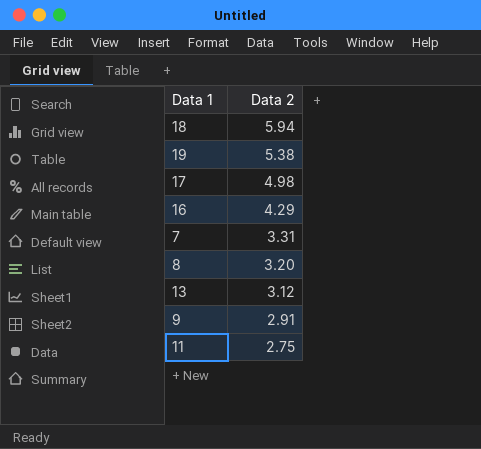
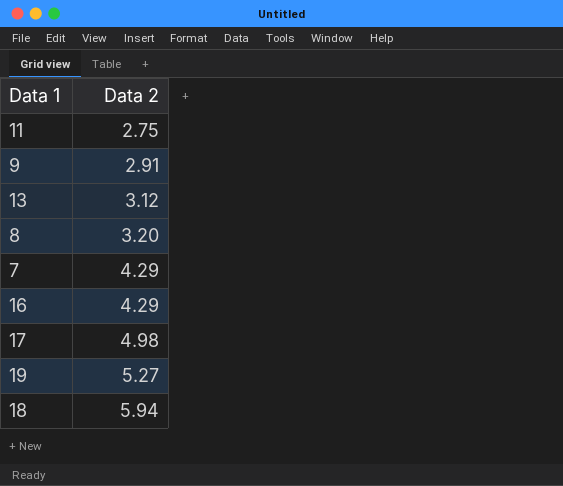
row order: Data 2 descending -> Data 2 ascending
7 | Data 2: 3.31 -> 4.29
19 | Data 2: 5.38 -> 5.27

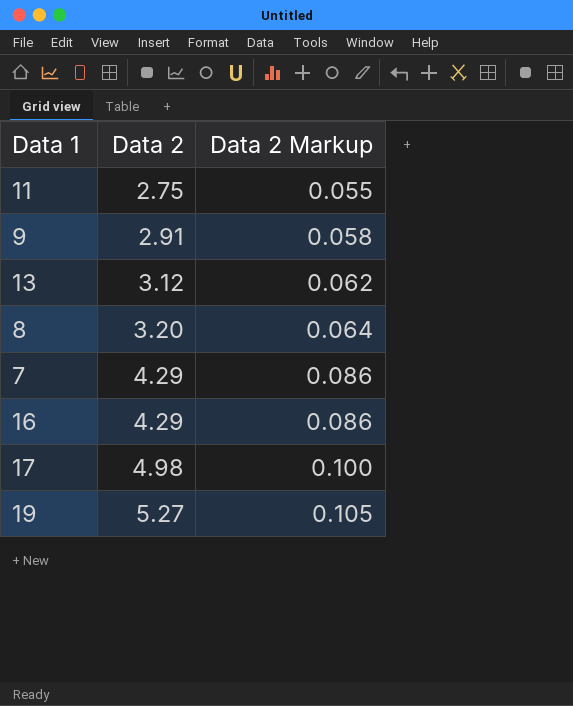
column Data 2 Markup | formula: none -> [Data 2] * 0.02
row 18: 5.94 -> none

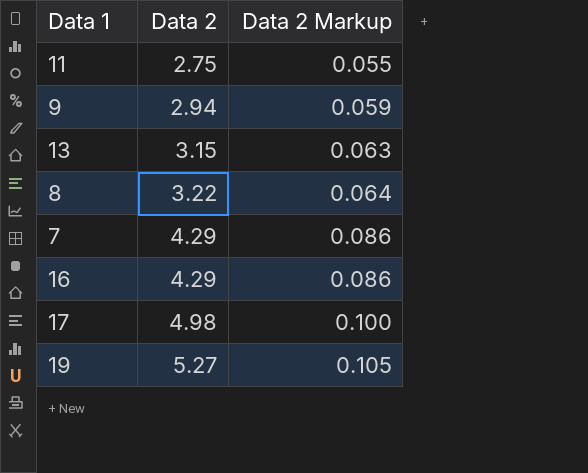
9 | Data 2: 2.91 -> 2.94
9 | Data 2 Markup: 0.058 -> 0.059
13 | Data 2: 3.12 -> 3.15
13 | Data 2 Markup: 0.062 -> 0.063
8 | Data 2: 3.20 -> 3.22

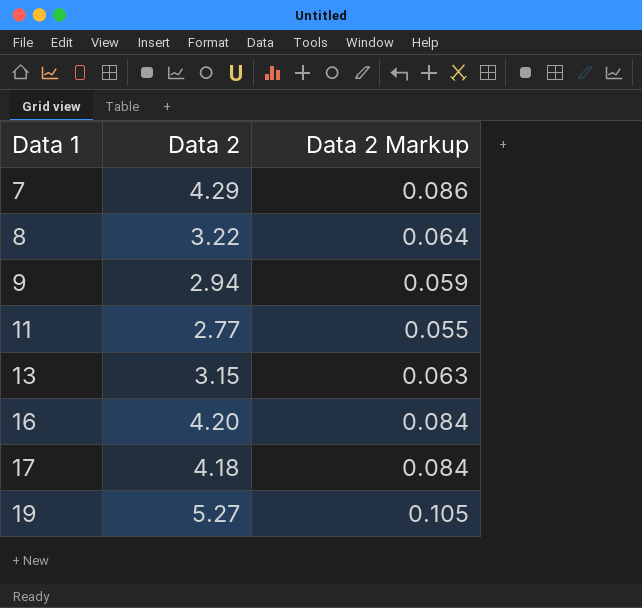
row order: Data 2 ascending -> Data 1 ascending
11 | Data 2: 2.75 -> 2.77
16 | Data 2: 4.29 -> 4.20
16 | Data 2 Markup: 0.086 -> 0.084
17 | Data 2: 4.98 -> 4.18
17 | Data 2 Markup: 0.100 -> 0.084

